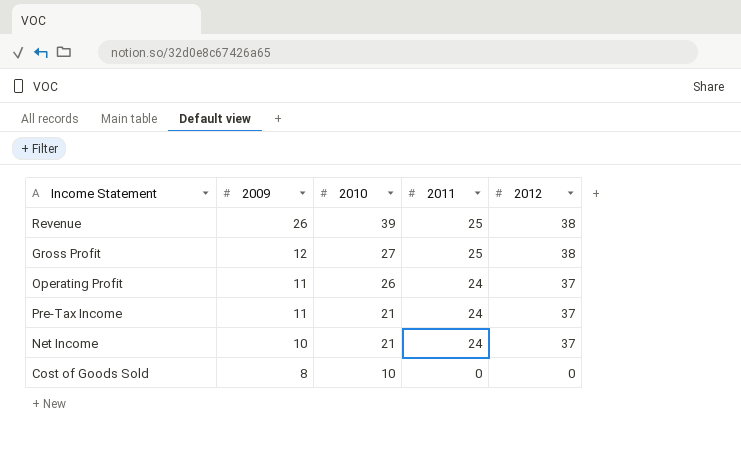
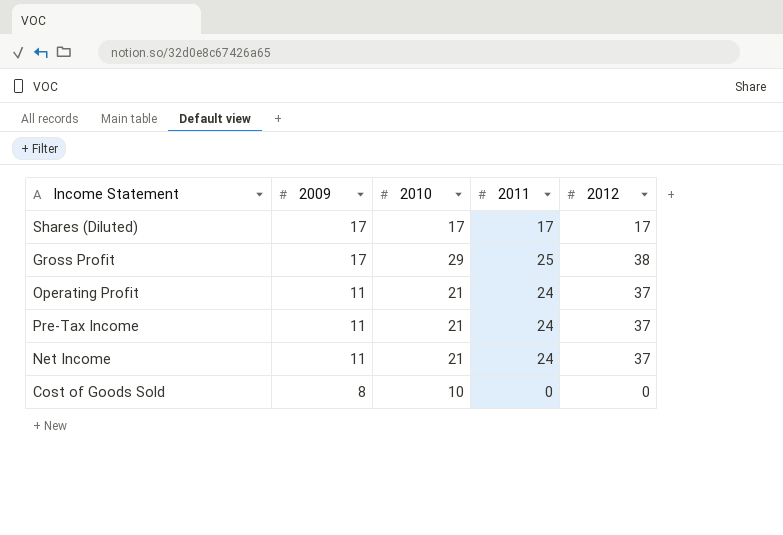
row Revenue: 26 | 39 | 25 | 38 -> none
row Shares (Diluted): none -> 17 | 17 | 17 | 17
Gross Profit | 2009: 12 -> 17
Gross Profit | 2010: 27 -> 29
Operating Profit | 2010: 26 -> 21
Net Income | 2009: 10 -> 11

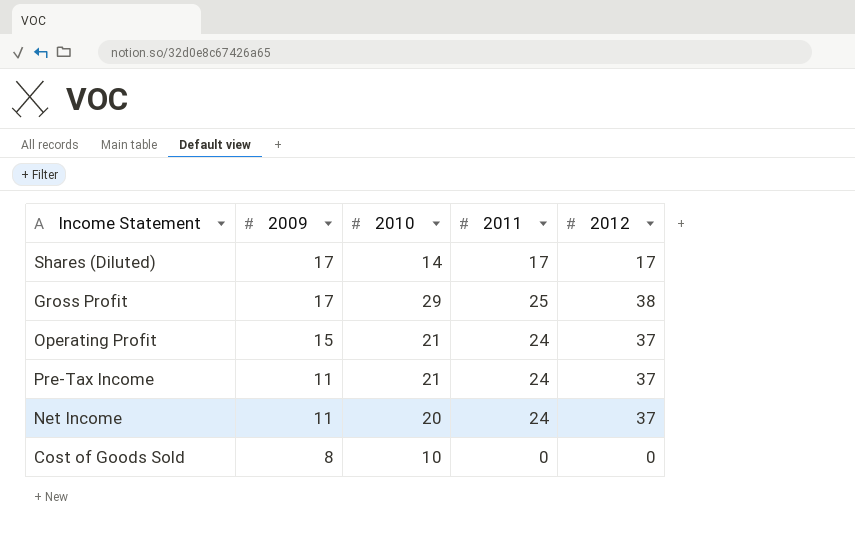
Shares (Diluted) | 2010: 17 -> 14
Operating Profit | 2009: 11 -> 15
Net Income | 2010: 21 -> 20

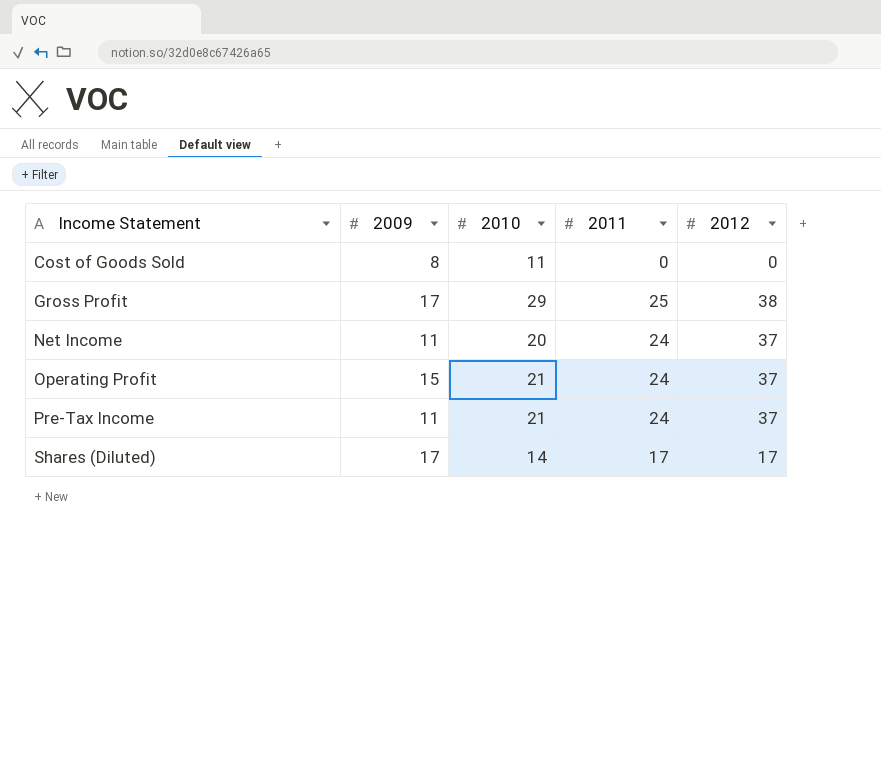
row order: 2009 descending -> Income Statement ascending
Cost of Goods Sold | 2010: 10 -> 11

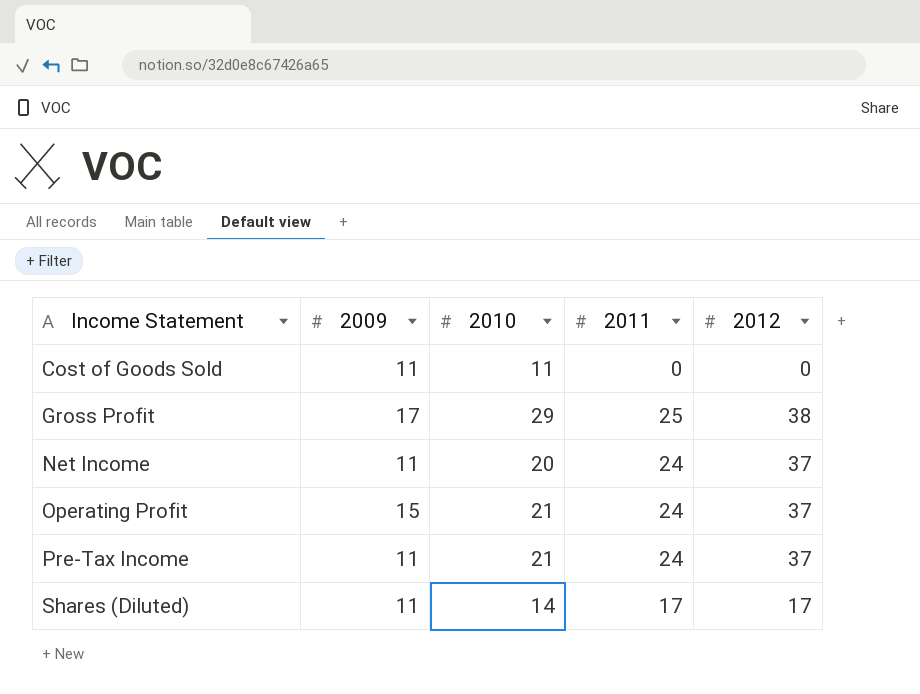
Cost of Goods Sold | 2009: 8 -> 11
Shares (Diluted) | 2009: 17 -> 11

